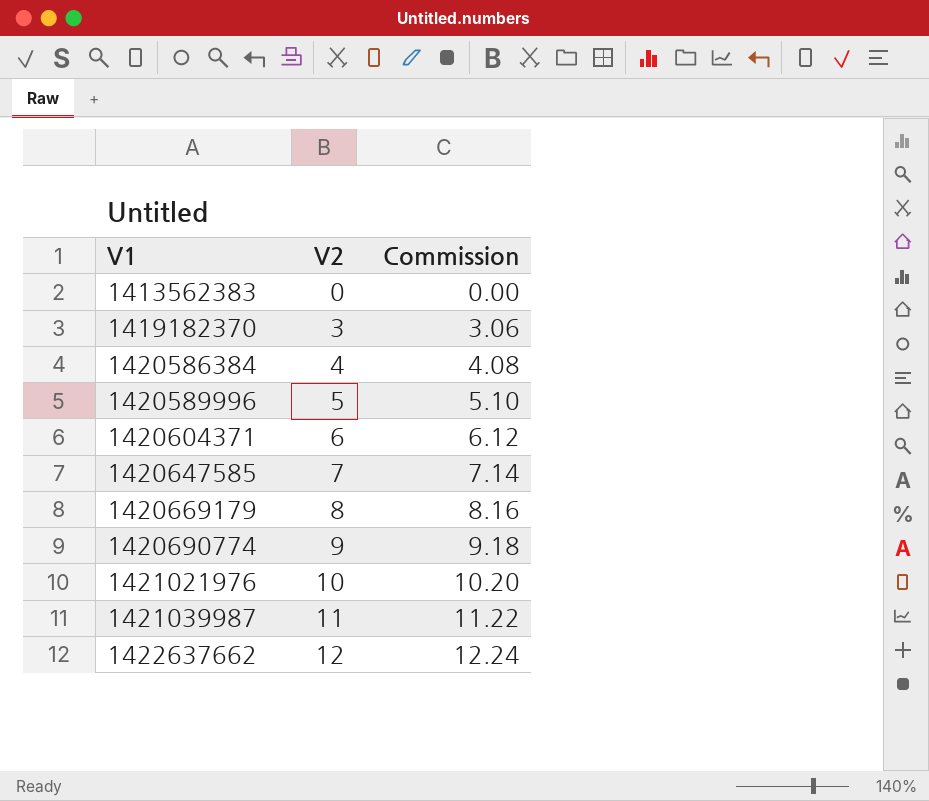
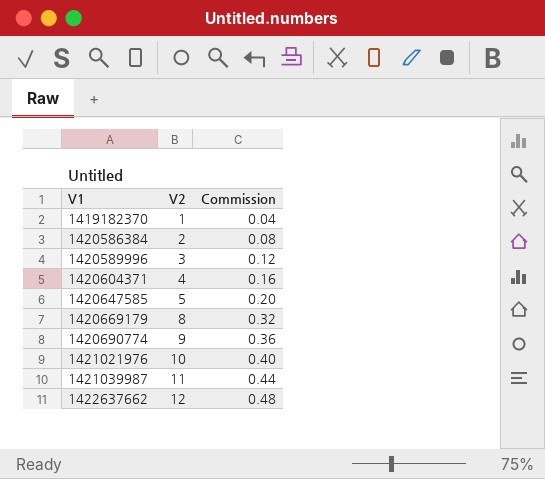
column Commission | formula: [V2] * 1.02 -> [V2] * 0.04
row 1413562383: 0 | 0.00 -> none
1419182370 | V2: 3 -> 1
1420586384 | V2: 4 -> 2
1420589996 | V2: 5 -> 3
1420604371 | V2: 6 -> 4
1420647585 | V2: 7 -> 5

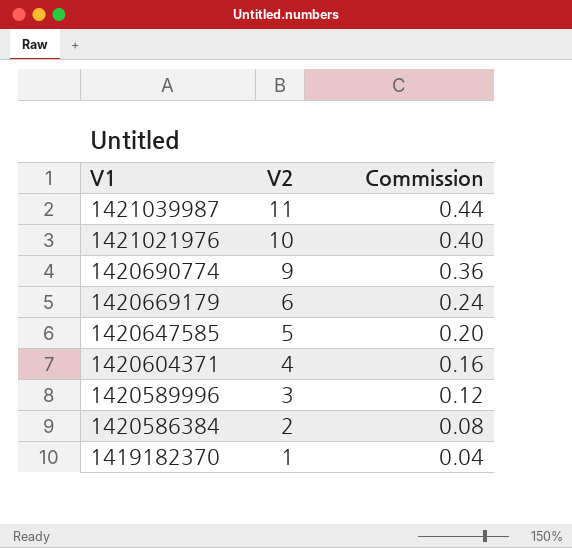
row order: V1 ascending -> V1 descending
row 1422637662: 12 | 0.48 -> none
1420669179 | V2: 8 -> 6
1420669179 | Commission: 0.32 -> 0.24

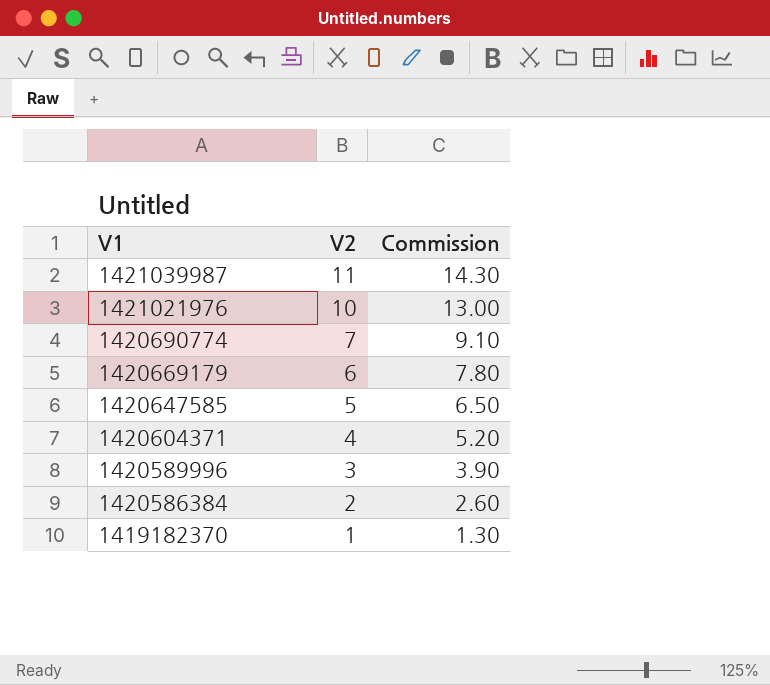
column Commission | formula: [V2] * 0.04 -> [V2] * 1.3
1420690774 | V2: 9 -> 7

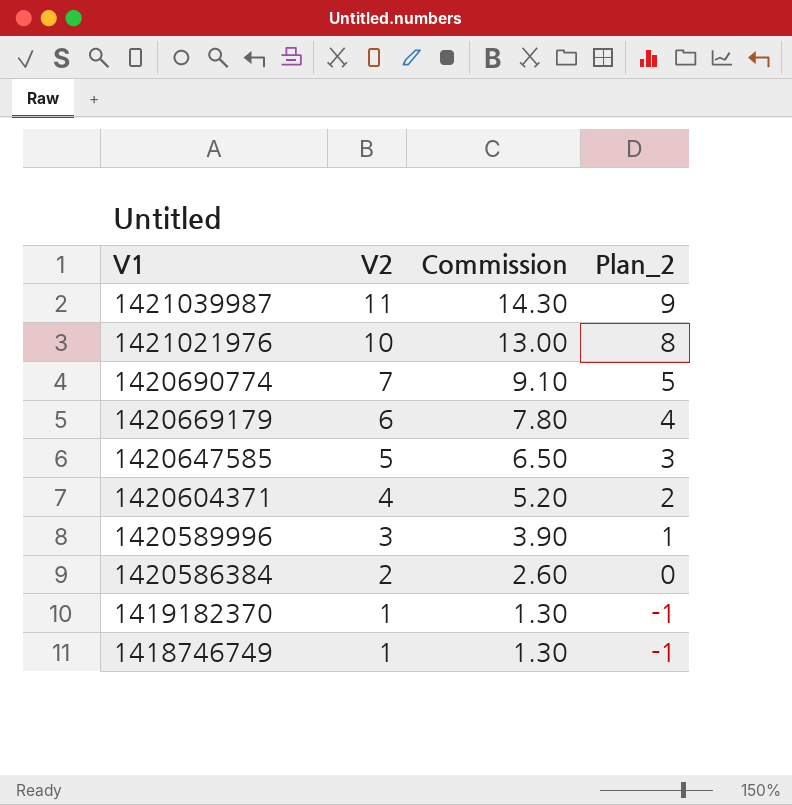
column Plan_2 | formula: none -> [V2] - 2
row 1418746749: none -> 1 | 1.30 | -1

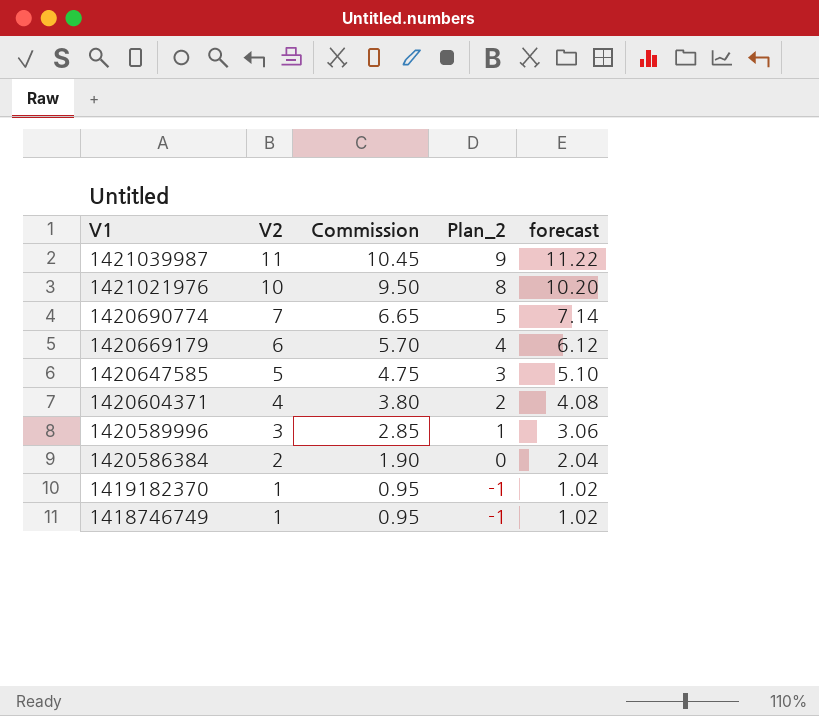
column Commission | formula: [V2] * 1.3 -> [V2] * 0.95
column forecast | formula: none -> [V2] * 1.02

